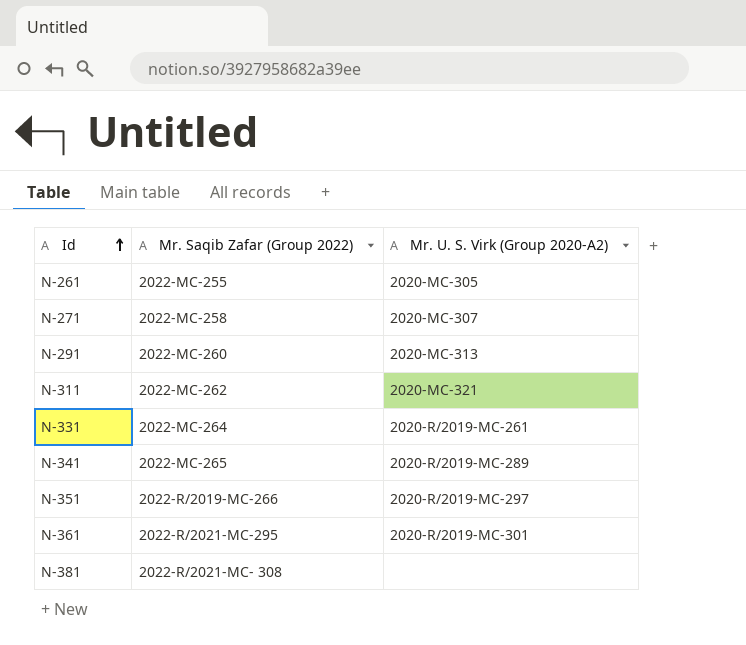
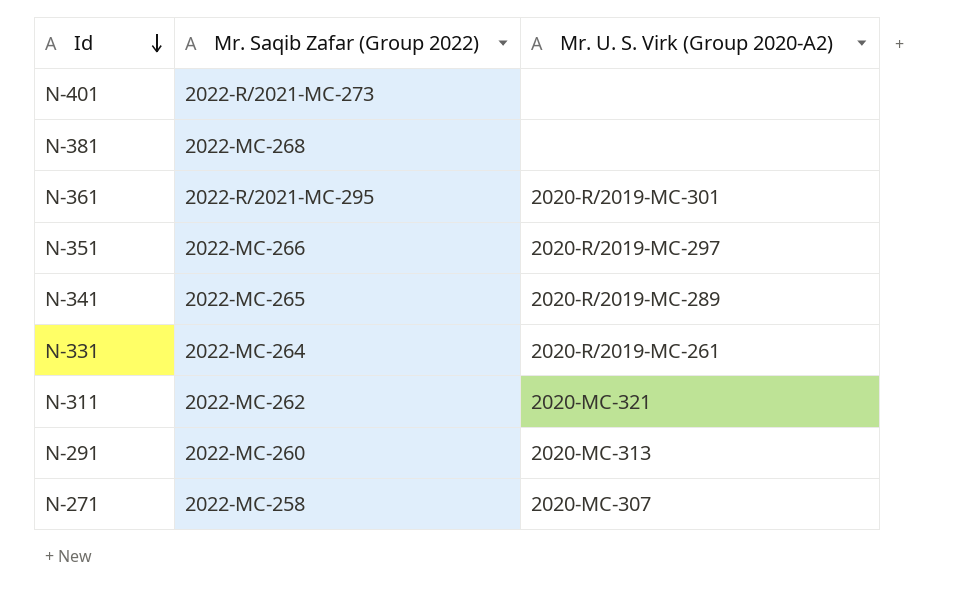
row order: Id ascending -> Id descending
row N-261: 2022-MC-255 | 2020-MC-305 -> none
row N-401: none -> 2022-R/2021-MC-273 | none
N-381 | Mr. Saqib Zafar (Group 2022): 2022-R/2021-MC- 308 -> 2022-MC-268
N-351 | Mr. Saqib Zafar (Group 2022): 2022-R/2019-MC-266 -> 2022-MC-266

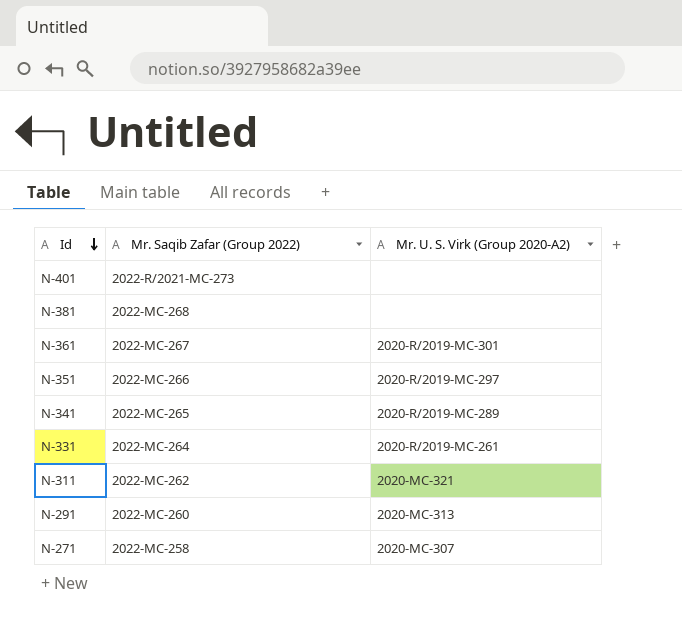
N-361 | Mr. Saqib Zafar (Group 2022): 2022-R/2021-MC-295 -> 2022-MC-267

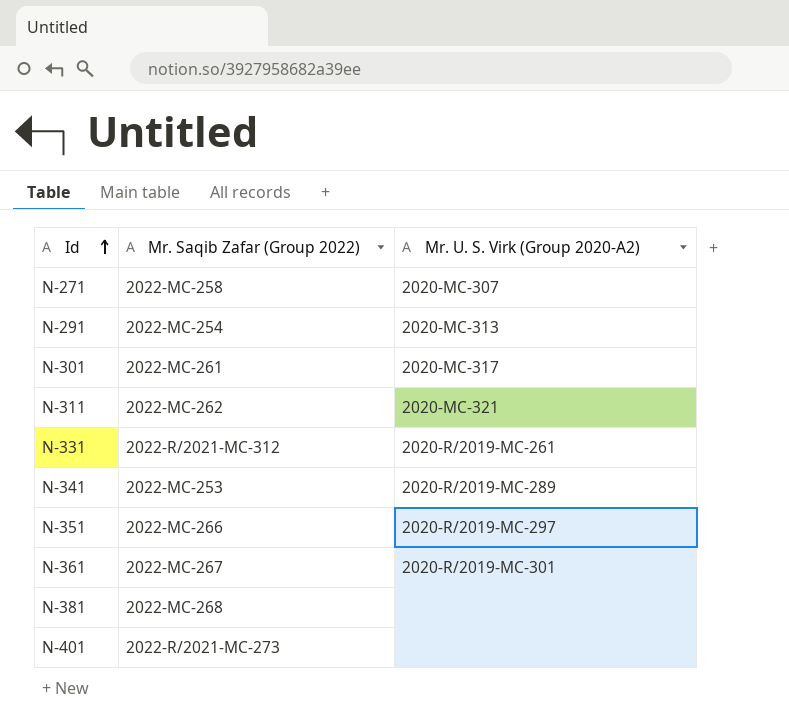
row order: Id descending -> Id ascending
N-291 | Mr. Saqib Zafar (Group 2022): 2022-MC-260 -> 2022-MC-254
row N-301: none -> 2022-MC-261 | 2020-MC-317
N-331 | Mr. Saqib Zafar (Group 2022): 2022-MC-264 -> 2022-R/2021-MC-312
N-341 | Mr. Saqib Zafar (Group 2022): 2022-MC-265 -> 2022-MC-253

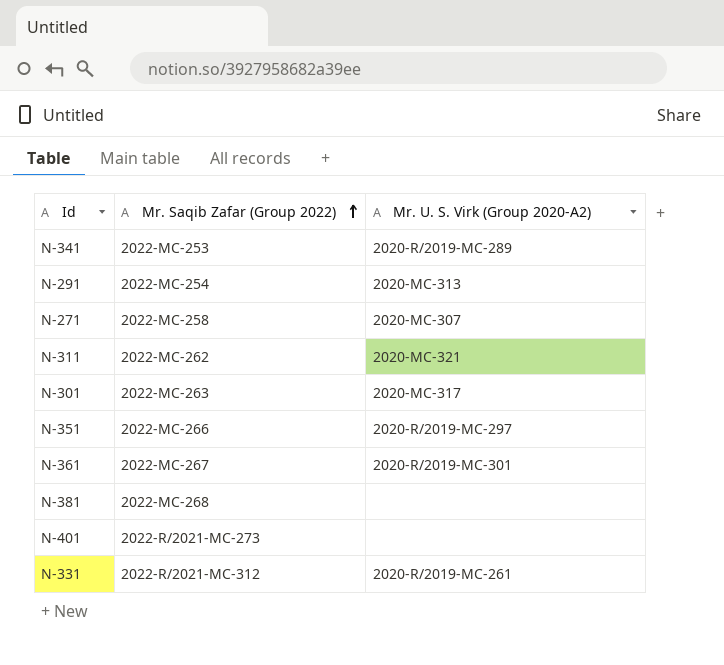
row order: Id ascending -> Mr. Saqib Zafar (Group 2022) ascending
N-301 | Mr. Saqib Zafar (Group 2022): 2022-MC-261 -> 2022-MC-263

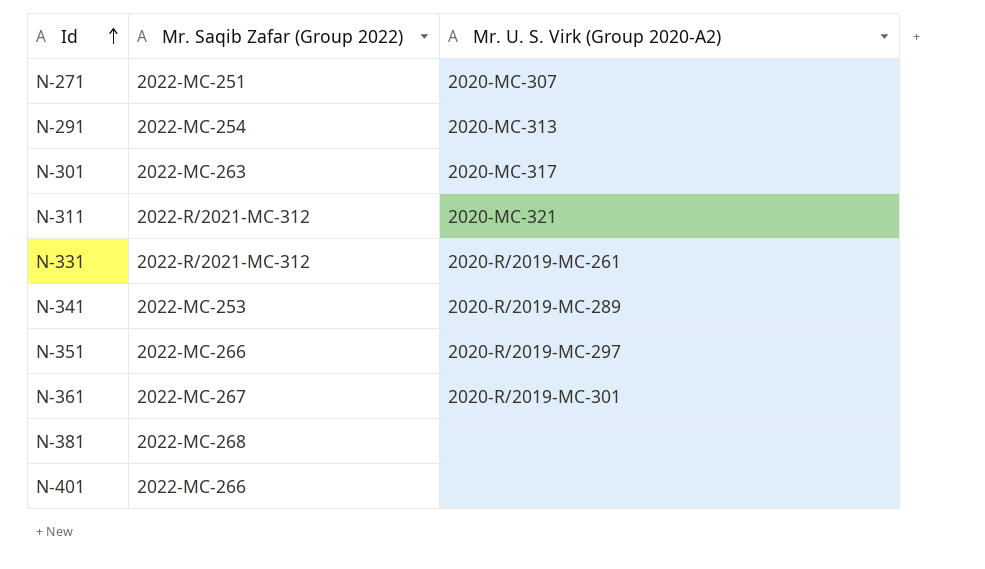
row order: Mr. Saqib Zafar (Group 2022) ascending -> Id ascending
N-271 | Mr. Saqib Zafar (Group 2022): 2022-MC-258 -> 2022-MC-251
N-311 | Mr. Saqib Zafar (Group 2022): 2022-MC-262 -> 2022-R/2021-MC-312
N-401 | Mr. Saqib Zafar (Group 2022): 2022-R/2021-MC-273 -> 2022-MC-266

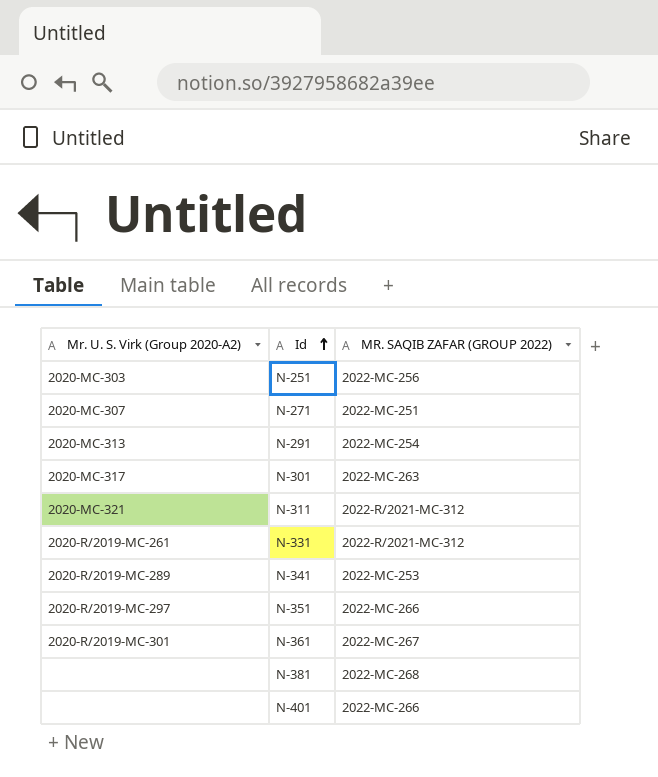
column Mr. U. S. Virk (Group 2020-A2) | position: 3 -> 1
column name: Mr. Saqib Zafar (Group 2022) -> MR. SAQIB ZAFAR (GROUP 2022)
row N-251: none -> 2020-MC-303 | 2022-MC-256

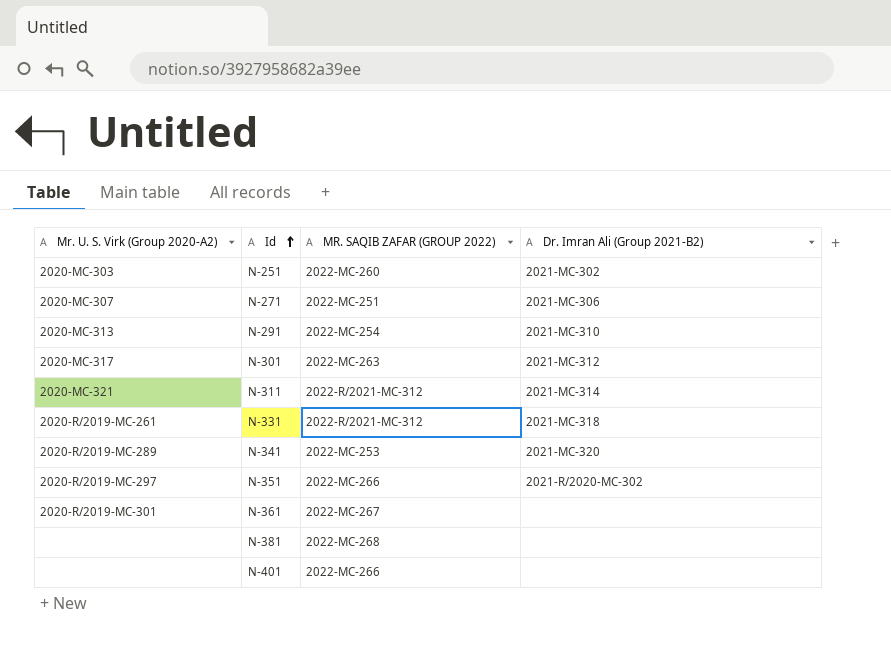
column Dr. Imran Ali (Group 2021-B2) | position: none -> 4
N-251 | MR. SAQIB ZAFAR (GROUP 2022): 2022-MC-256 -> 2022-MC-260

